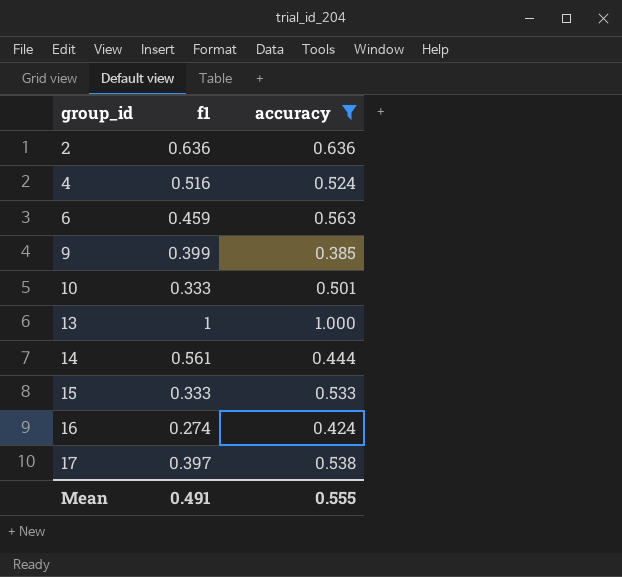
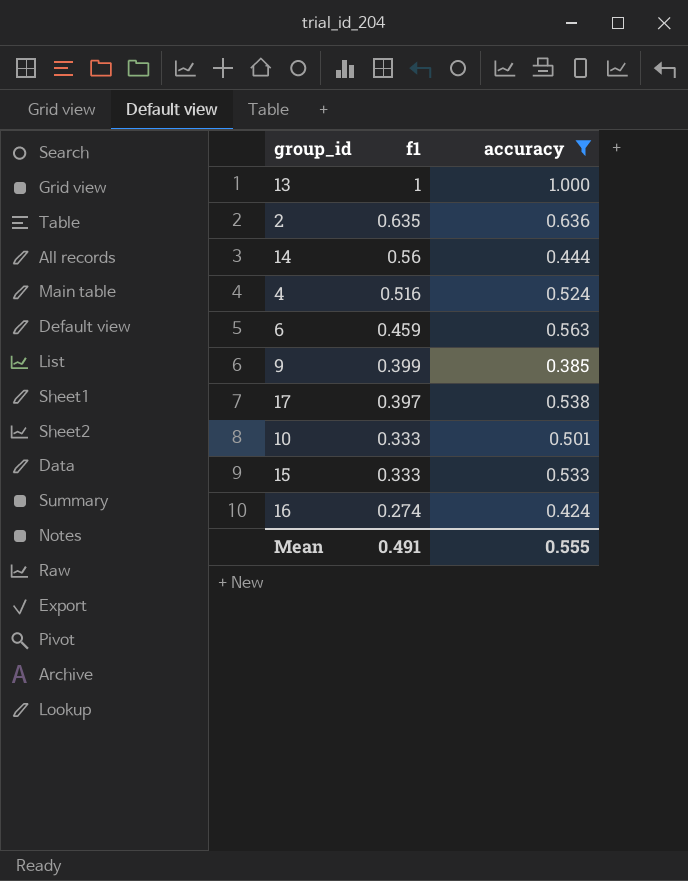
row order: group_id ascending -> f1 descending
2 | f1: 0.636 -> 0.635
14 | f1: 0.561 -> 0.56

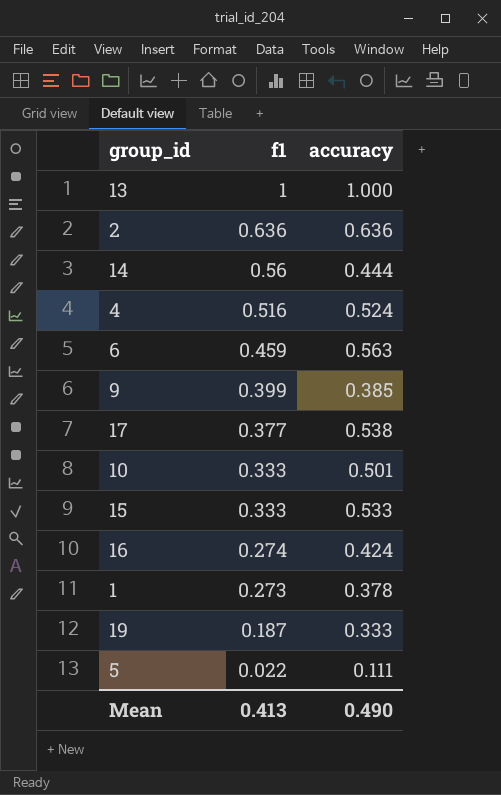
filter: accuracy >= 0.385 -> none
2 | f1: 0.635 -> 0.636
17 | f1: 0.397 -> 0.377
Mean | f1: 0.491 -> 0.413
Mean | accuracy: 0.555 -> 0.490

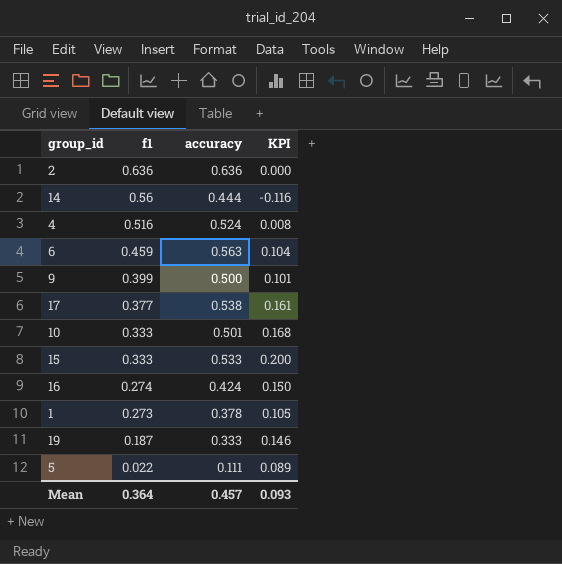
column KPI | formula: none -> [accuracy] - [f1]
row 13: 1 | 1.000 -> none
9 | accuracy: 0.385 -> 0.500
Mean | f1: 0.413 -> 0.364
Mean | accuracy: 0.490 -> 0.457

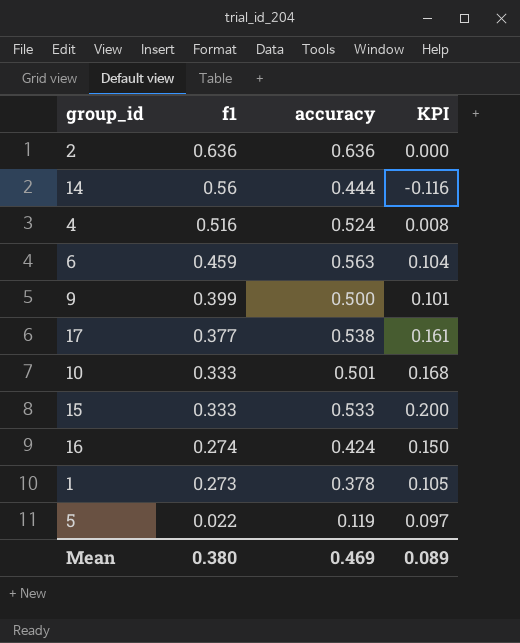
row 19: 0.187 | 0.333 | 0.146 -> none
5 | accuracy: 0.111 -> 0.119
5 | KPI: 0.089 -> 0.097
Mean | f1: 0.364 -> 0.380
Mean | accuracy: 0.457 -> 0.469
Mean | KPI: 0.093 -> 0.089

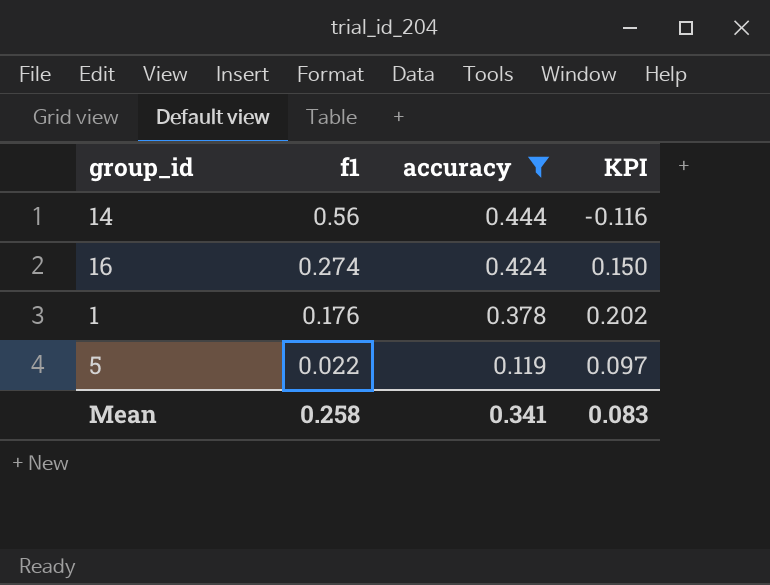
filter: none -> accuracy <= 0.444
1 | f1: 0.273 -> 0.176
1 | KPI: 0.105 -> 0.202
Mean | f1: 0.380 -> 0.258
Mean | accuracy: 0.469 -> 0.341
Mean | KPI: 0.089 -> 0.083

